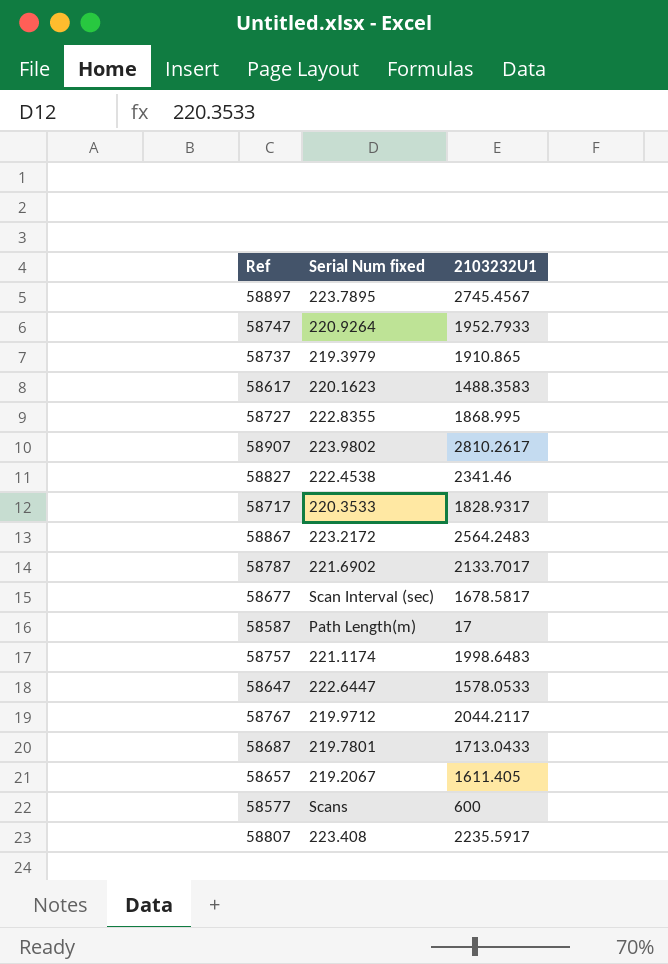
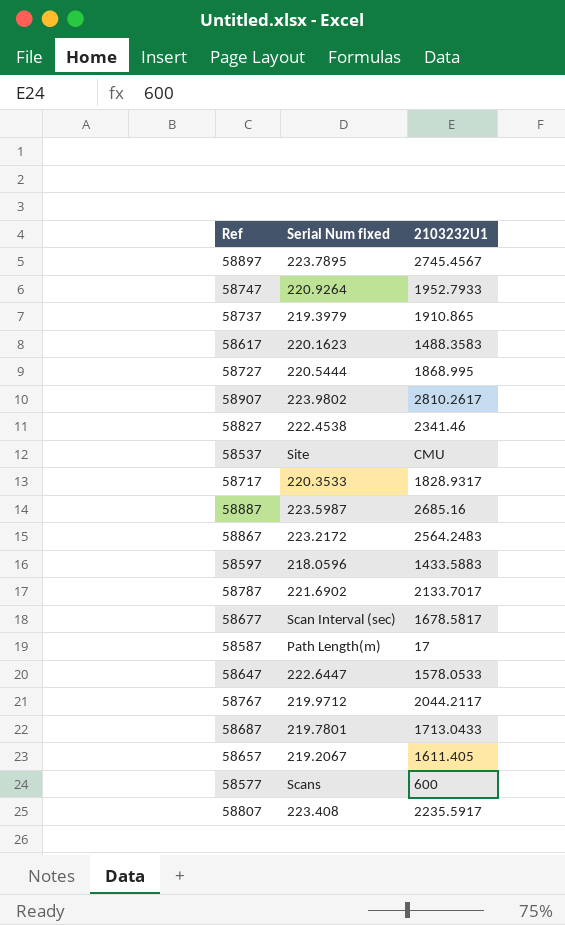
row 58757: 221.1174 | 1998.6483 -> none
58727 | Serial Num fixed: 222.8355 -> 220.5444
row 58537: none -> Site | CMU
row 58887: none -> 223.5987 | 2685.16
row 58597: none -> 218.0596 | 1433.5883

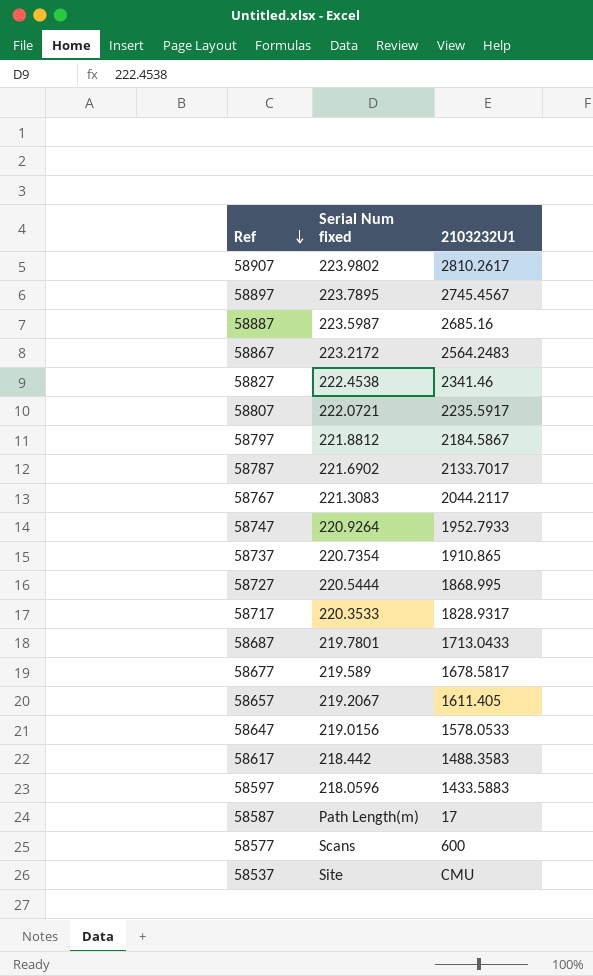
row order: none -> Ref descending
58807 | Serial Num fixed: 223.408 -> 222.0721
row 58797: none -> 221.8812 | 2184.5867
58767 | Serial Num fixed: 219.9712 -> 221.3083
58737 | Serial Num fixed: 219.3979 -> 220.7354
58677 | Serial Num fixed: Scan Interval (sec) -> 219.589
58647 | Serial Num fixed: 222.6447 -> 219.0156
58617 | Serial Num fixed: 220.1623 -> 218.442

